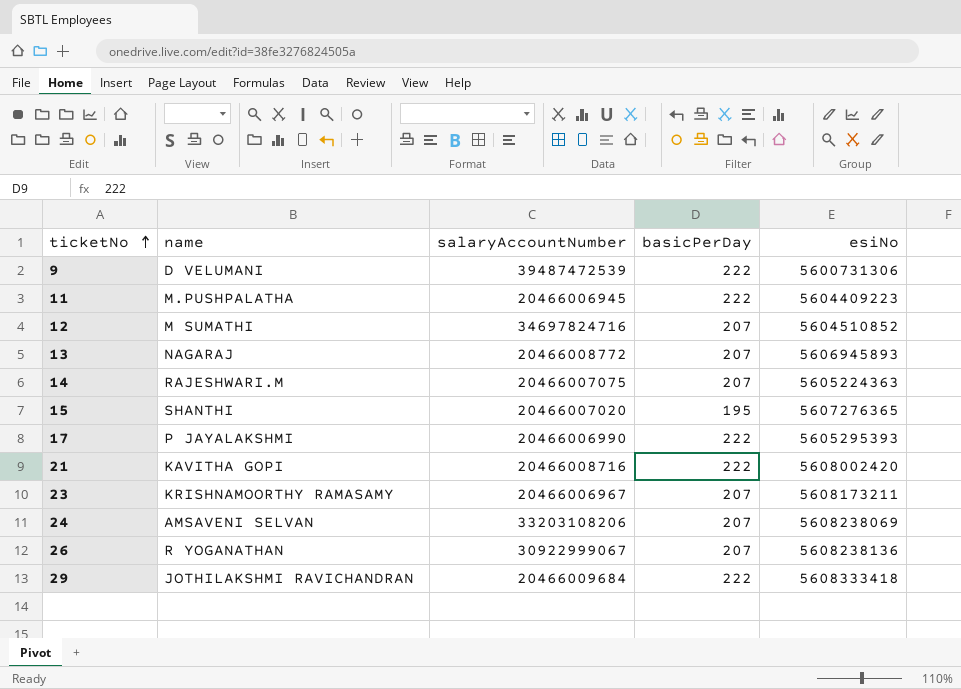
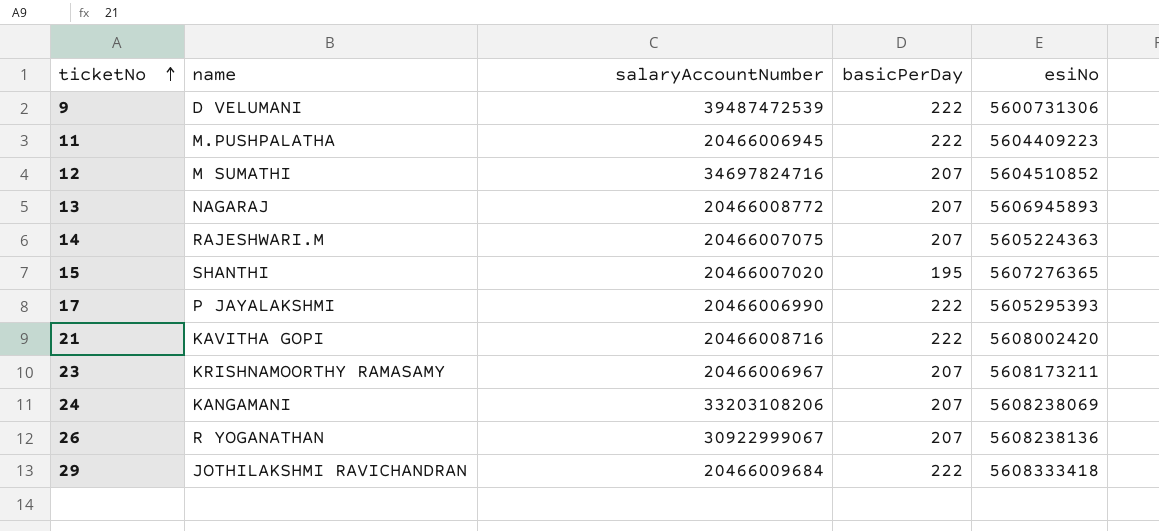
24 | name: AMSAVENI SELVAN -> KANGAMANI

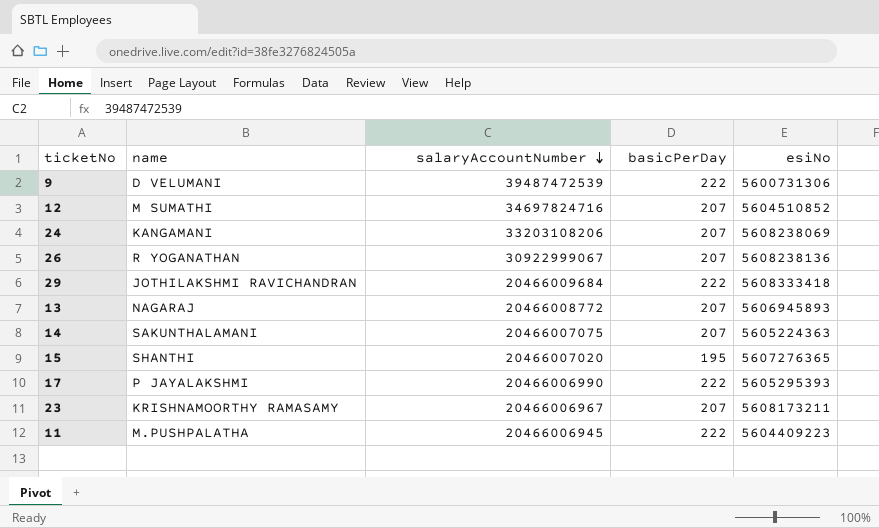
row order: ticketNo ascending -> salaryAccountNumber descending
row 21: KAVITHA GOPI | 20466008716 | 222 | 5608002420 -> none
14 | name: RAJESHWARI.M -> SAKUNTHALAMANI

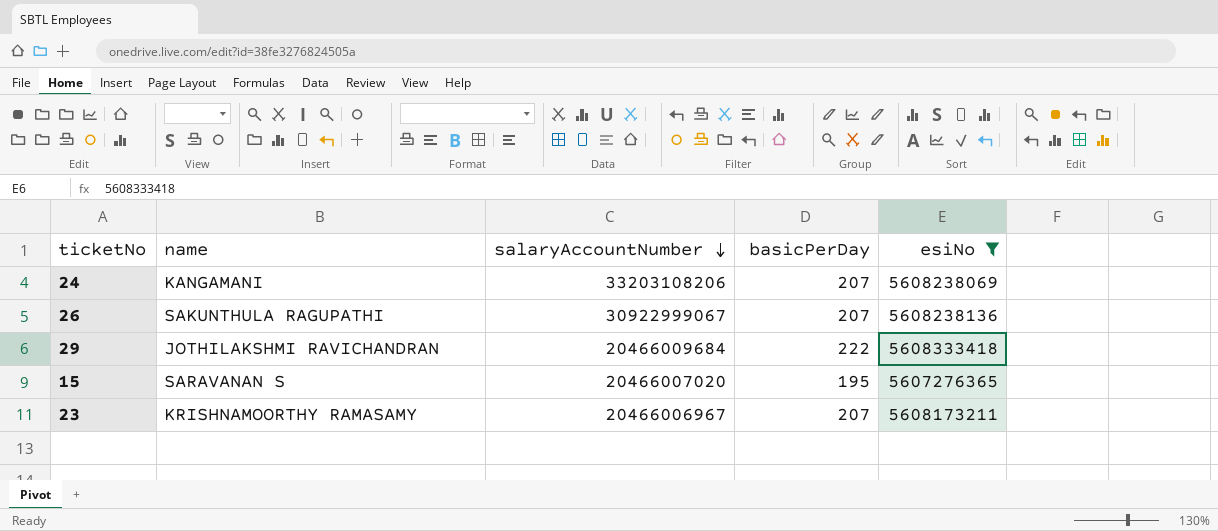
filter: none -> esiNo >= 5607276365
26 | name: R YOGANATHAN -> SAKUNTHULA RAGUPATHI
15 | name: SHANTHI -> SARAVANAN S

